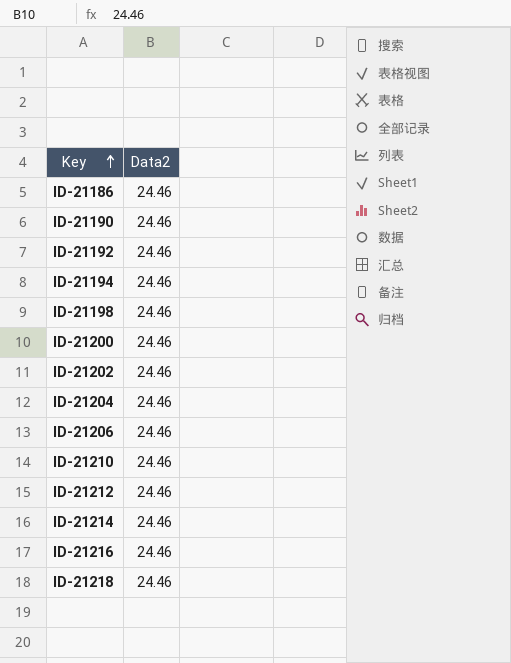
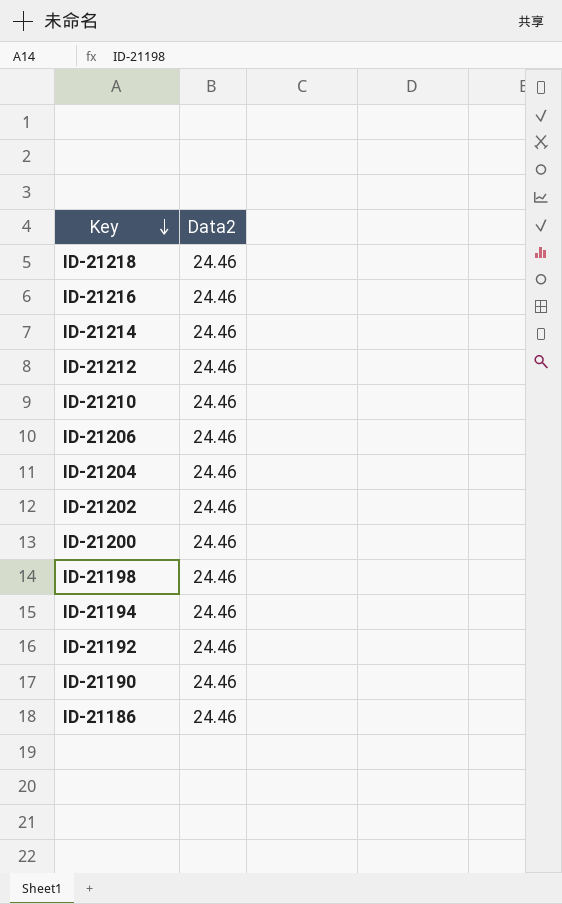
row order: Key ascending -> Key descending

